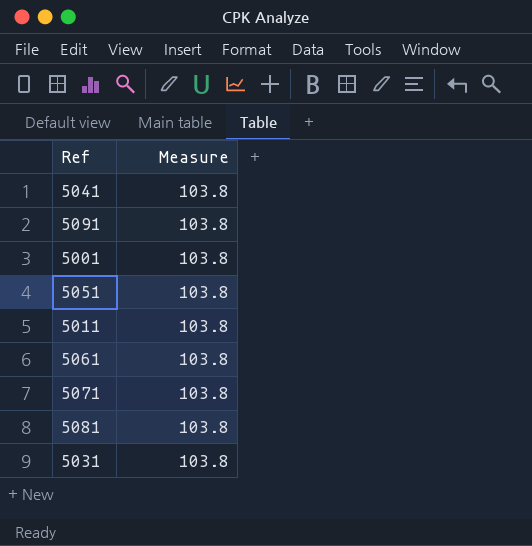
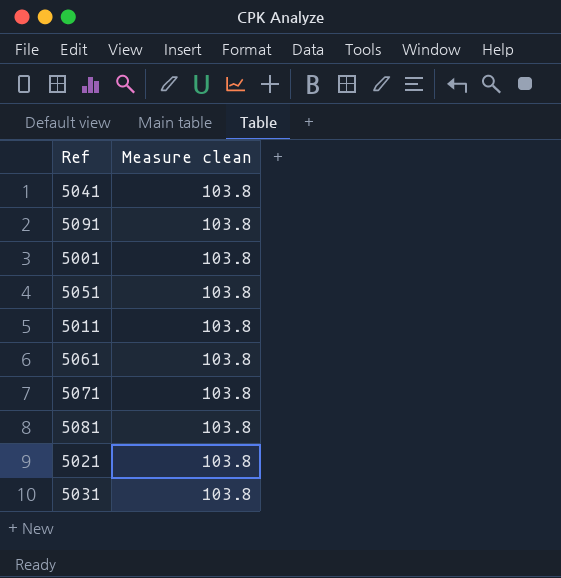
column name: Measure -> Measure clean
row 5021: none -> 103.8

